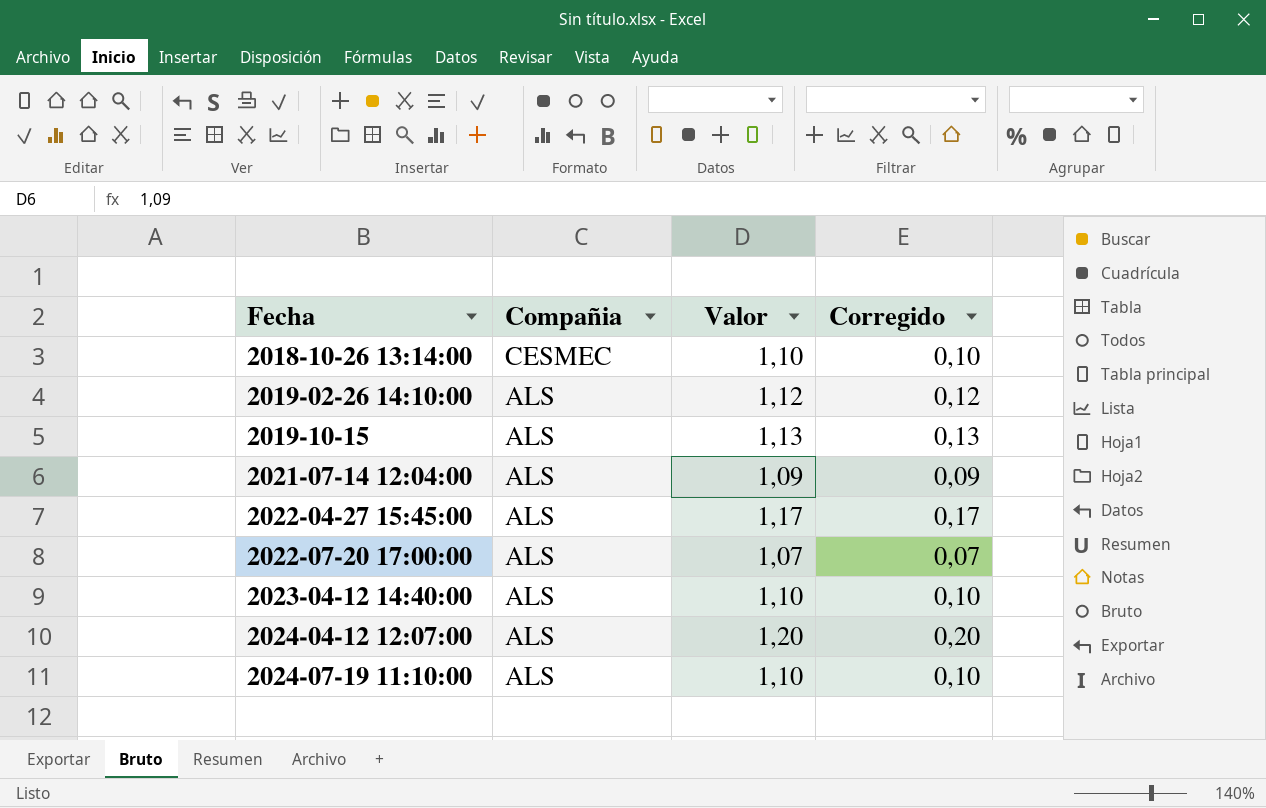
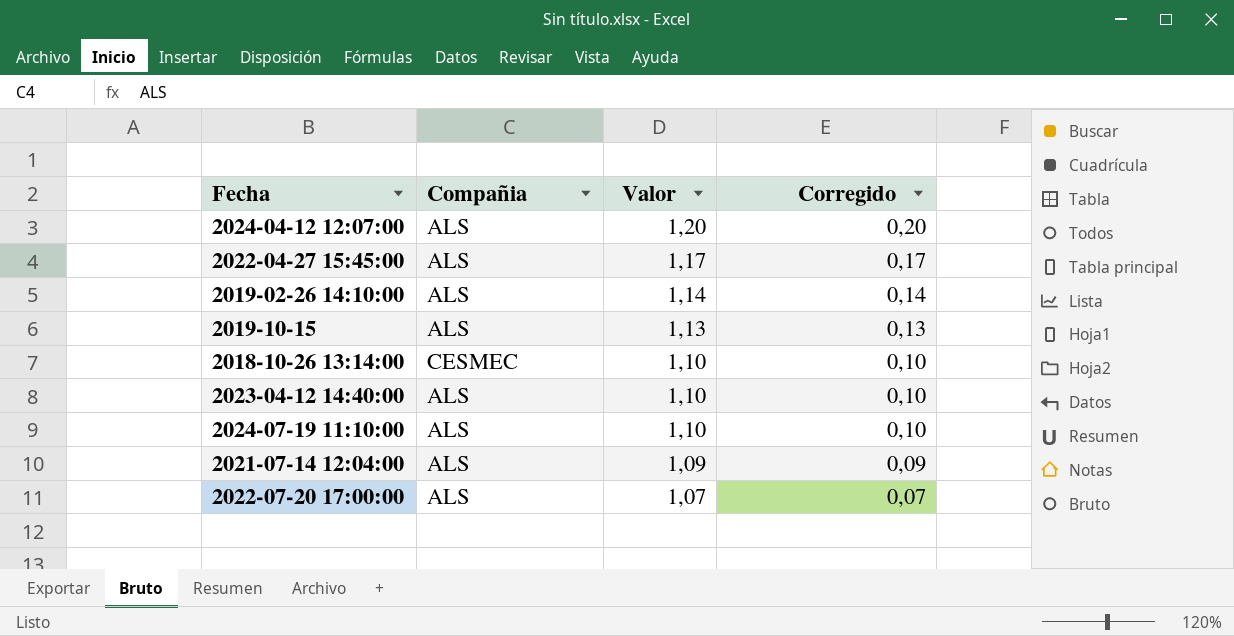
row order: Fecha ascending -> Valor descending
2019-02-26 14:10:00 | Valor: 1,12 -> 1,14
2019-02-26 14:10:00 | Corregido: 0,12 -> 0,14

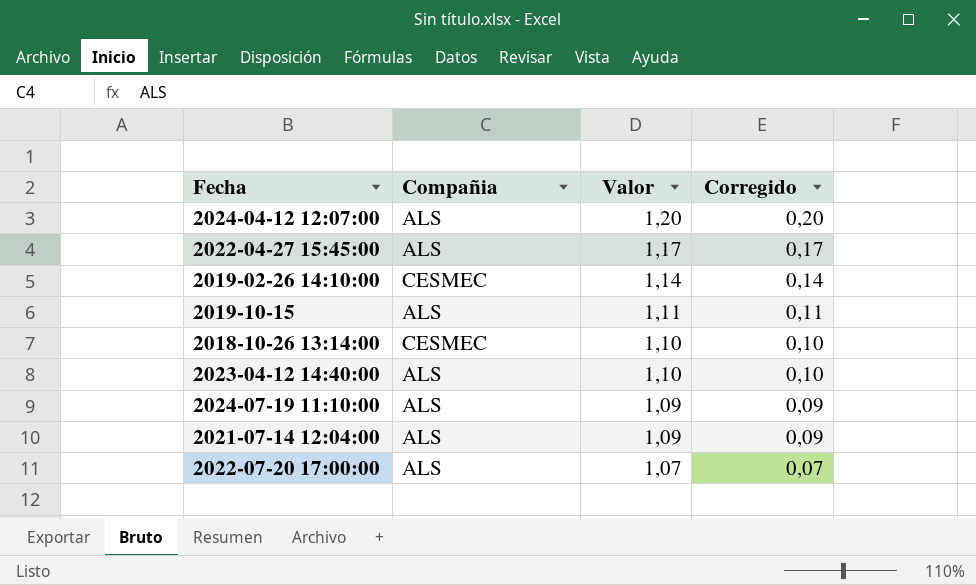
2019-02-26 14:10:00 | Compañia: ALS -> CESMEC
2019-10-15 | Valor: 1,13 -> 1,11
2019-10-15 | Corregido: 0,13 -> 0,11
2024-07-19 11:10:00 | Valor: 1,10 -> 1,09
2024-07-19 11:10:00 | Corregido: 0,10 -> 0,09

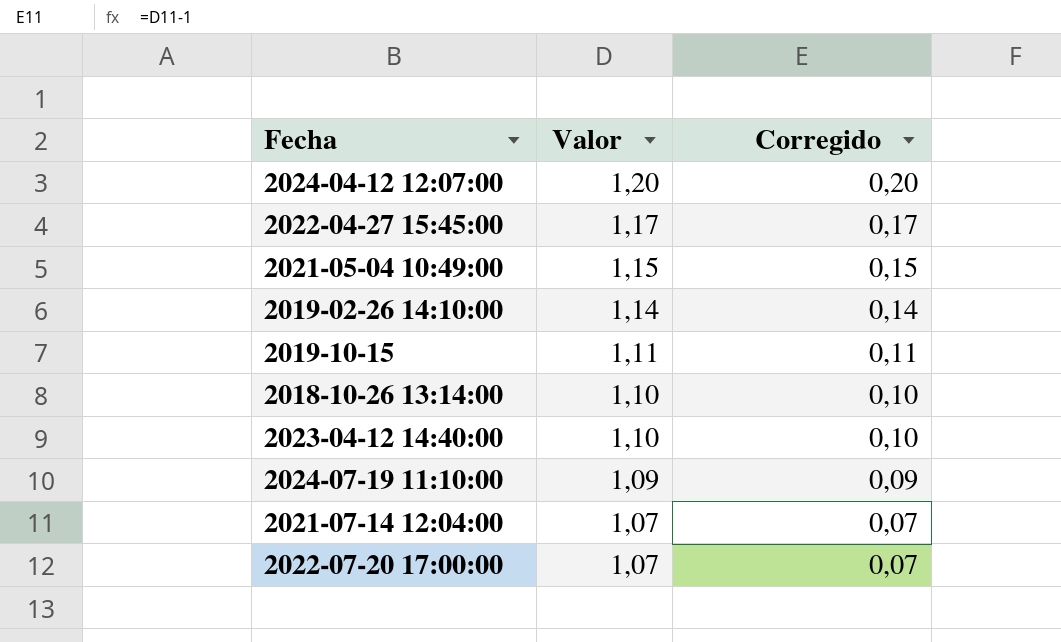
column Compañia | position: 2 -> none
row 2021-05-04 10:49:00: none -> 1,15 | 0,15
2021-07-14 12:04:00 | Valor: 1,09 -> 1,07
2021-07-14 12:04:00 | Corregido: 0,09 -> 0,07

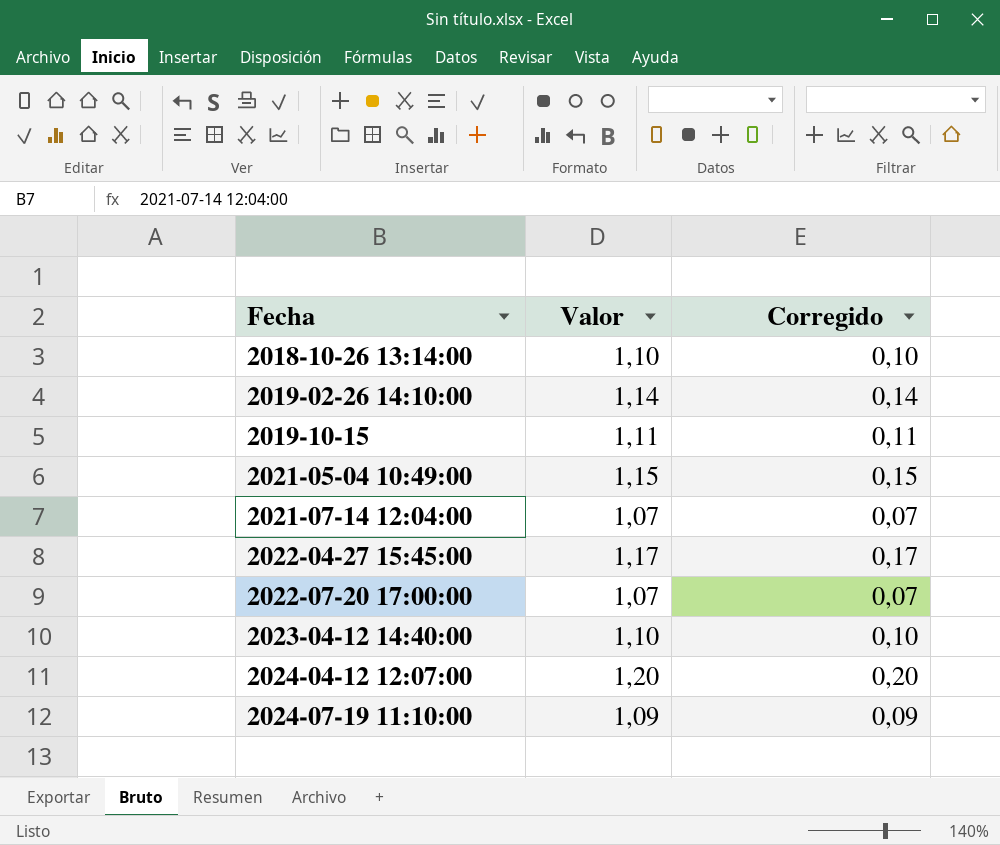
row order: Valor descending -> Fecha ascending

